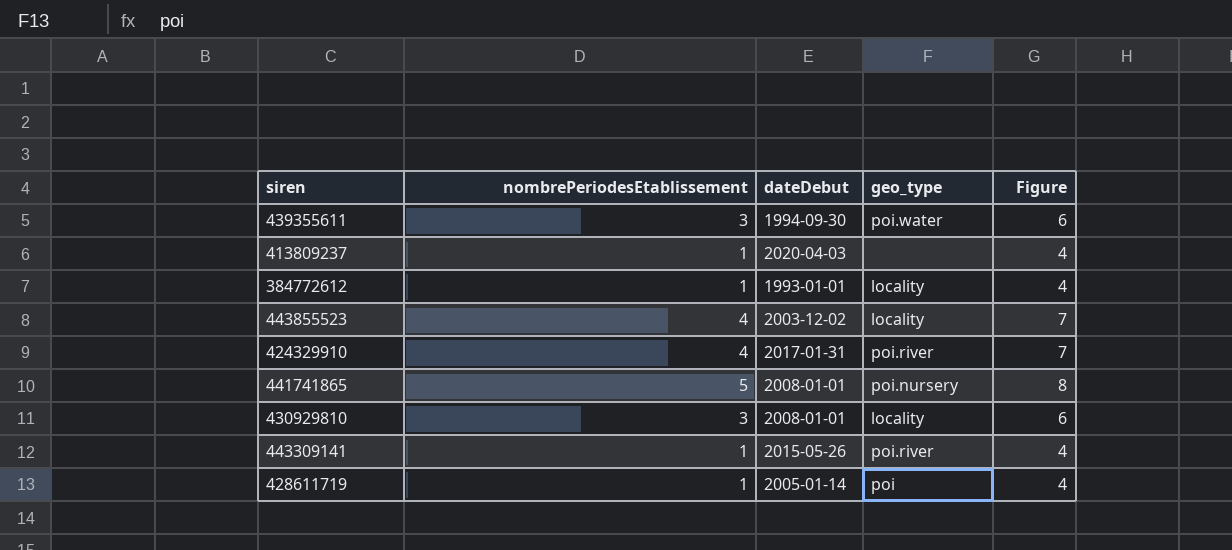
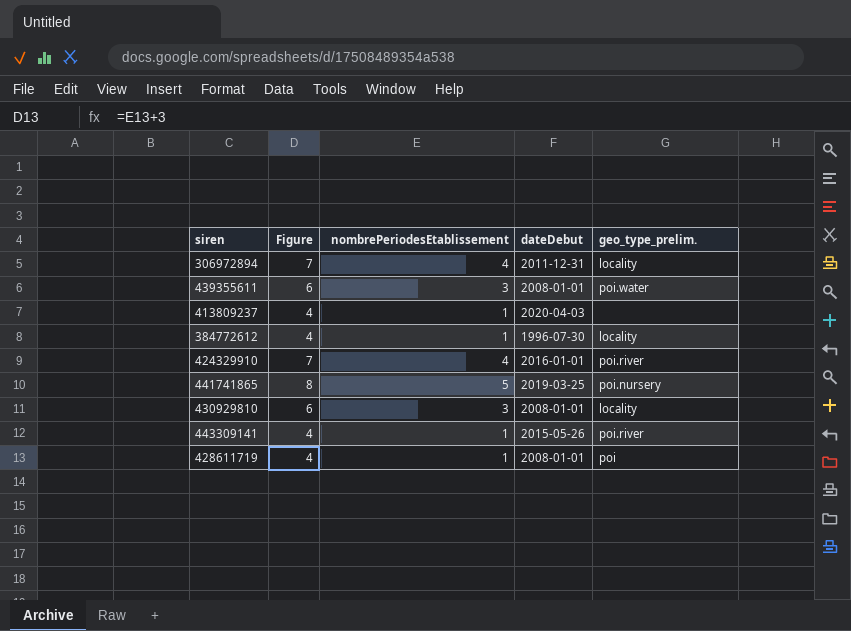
column Figure | position: 5 -> 2
column name: geo_type -> geo_type_prelim.
row 443855523: 4 | 2003-12-02 | locality | 7 -> none
row 306972894: none -> 7 | 4 | 2011-12-31 | locality
439355611 | dateDebut: 1994-09-30 -> 2008-01-01
384772612 | dateDebut: 1993-01-01 -> 1996-07-30
424329910 | dateDebut: 2017-01-31 -> 2016-01-01
441741865 | dateDebut: 2008-01-01 -> 2019-03-25
428611719 | dateDebut: 2005-01-14 -> 2008-01-01

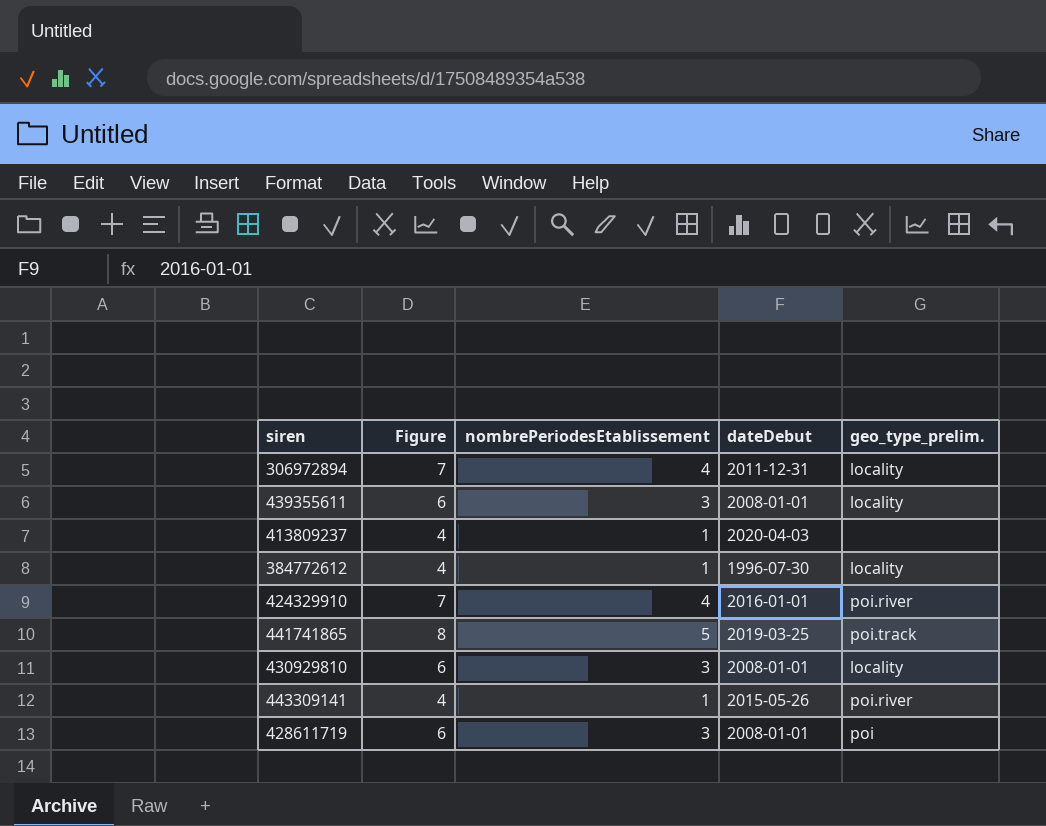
439355611 | geo_type_prelim.: poi.water -> locality
441741865 | geo_type_prelim.: poi.nursery -> poi.track
428611719 | Figure: 4 -> 6
428611719 | nombrePeriodesEtablissement: 1 -> 3

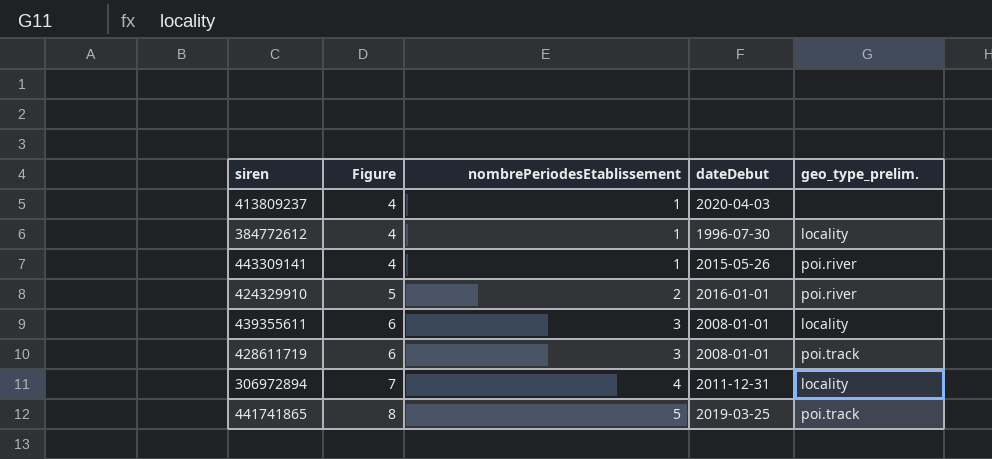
row order: none -> Figure ascending
row 430929810: 6 | 3 | 2008-01-01 | locality -> none
424329910 | Figure: 7 -> 5
424329910 | nombrePeriodesEtablissement: 4 -> 2
428611719 | geo_type_prelim.: poi -> poi.track

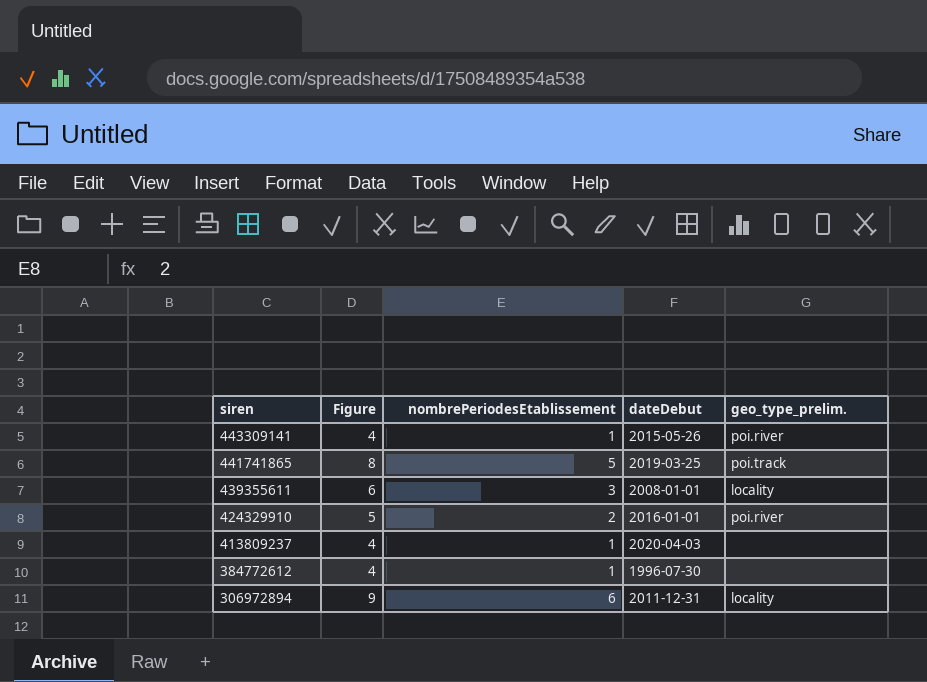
row order: Figure ascending -> siren descending
row 428611719: 6 | 3 | 2008-01-01 | poi.track -> none
384772612 | geo_type_prelim.: locality -> none
306972894 | Figure: 7 -> 9
306972894 | nombrePeriodesEtablissement: 4 -> 6

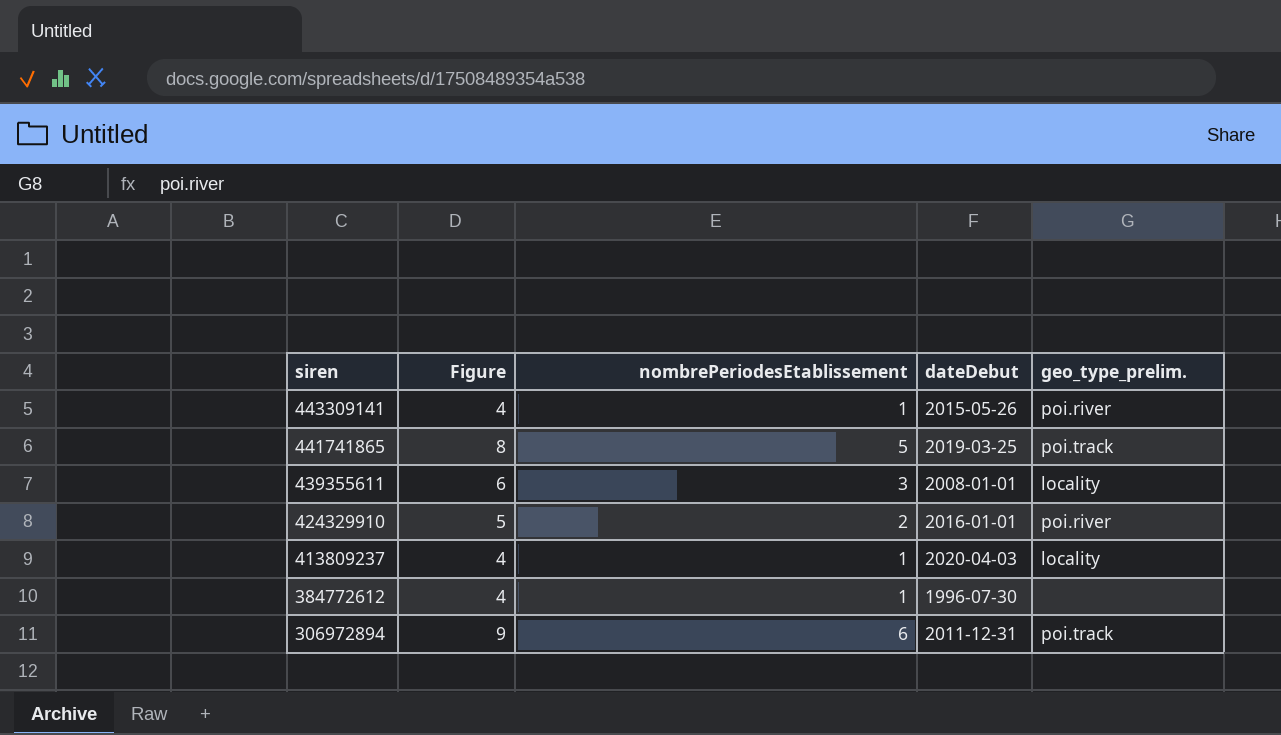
413809237 | geo_type_prelim.: none -> locality
306972894 | geo_type_prelim.: locality -> poi.track

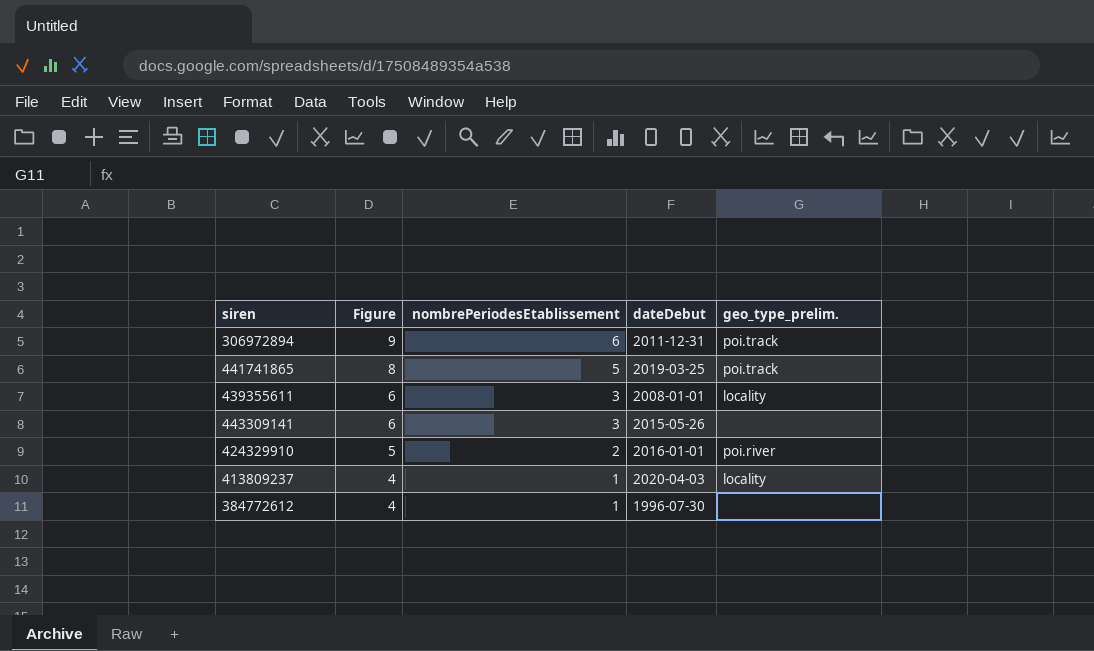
row order: siren descending -> Figure descending
443309141 | Figure: 4 -> 6
443309141 | nombrePeriodesEtablissement: 1 -> 3
443309141 | geo_type_prelim.: poi.river -> none

